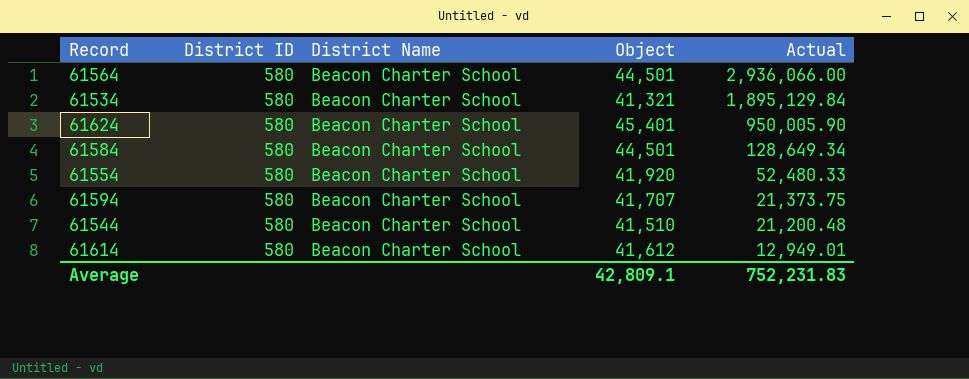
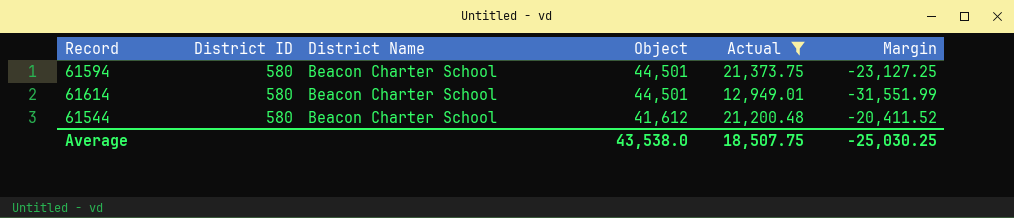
filter: none -> Actual <= 21,373.75
row order: Actual descending -> Object descending
column Margin | formula: none -> [Actual] - [Object]
61594 | Object: 41,707 -> 44,501
61614 | Object: 41,612 -> 44,501
61544 | Object: 41,510 -> 41,612
Average | Object: 42,809.1 -> 43,538.0
Average | Actual: 752,231.83 -> 18,507.75

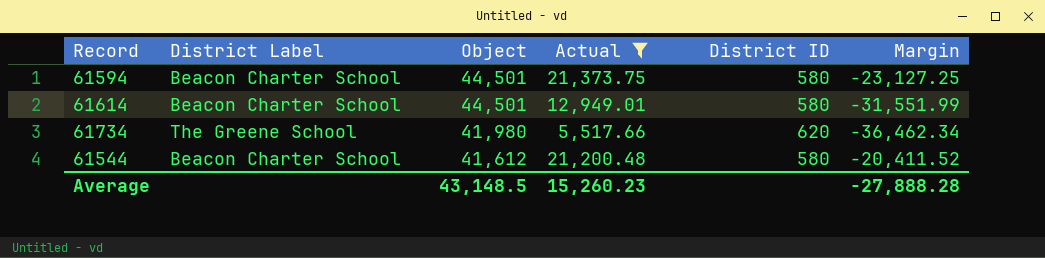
column name: District Name -> District Label
column District ID | position: 2 -> 5
row 61734: none -> The Greene School | 41,980 | 5,517.66 | 620 | -36,462.34
Average | Object: 43,538.0 -> 43,148.5
Average | Actual: 18,507.75 -> 15,260.23
Average | Margin: -25,030.25 -> -27,888.28

